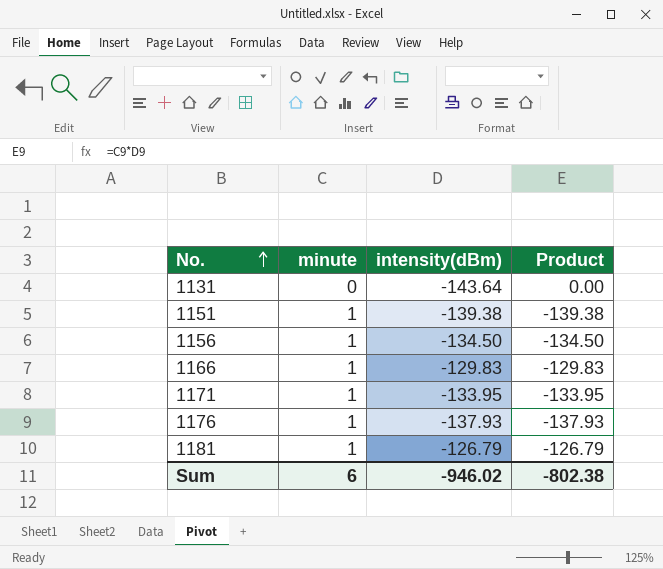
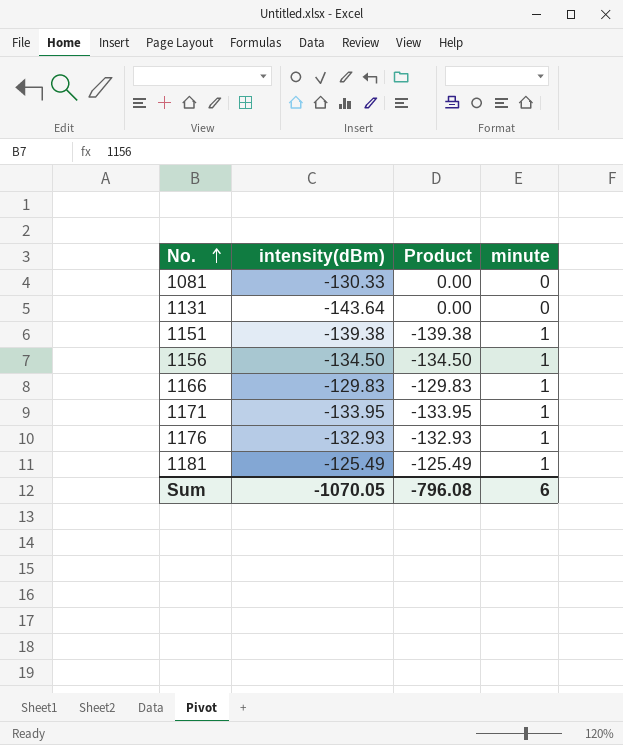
column minute | position: 2 -> 4
row 1081: none -> -130.33 | 0.00 | 0
1176 | intensity(dBm): -137.93 -> -132.93
1176 | Product: -137.93 -> -132.93
1181 | intensity(dBm): -126.79 -> -125.49
1181 | Product: -126.79 -> -125.49
Sum | intensity(dBm): -946.02 -> -1070.05
Sum | Product: -802.38 -> -796.08

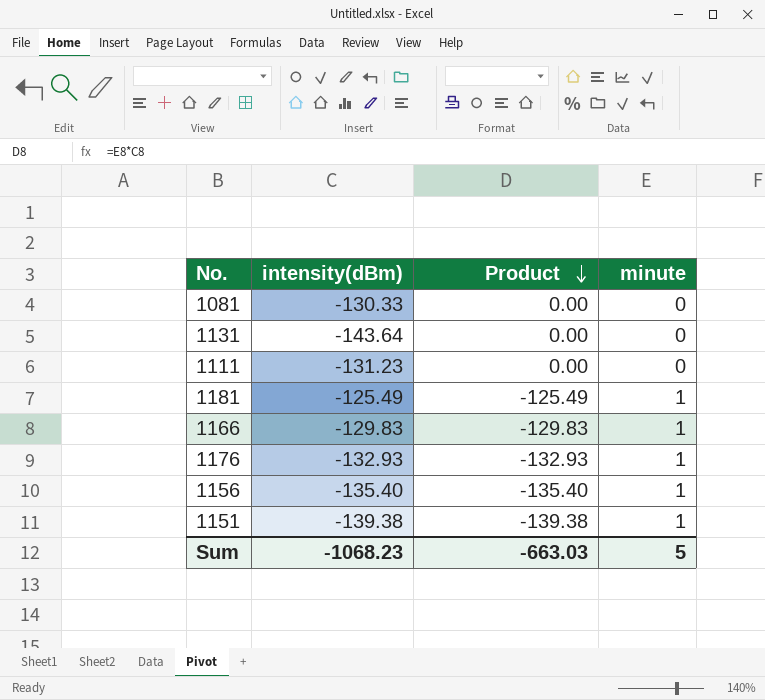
row order: No. ascending -> Product descending
row 1171: -133.95 | -133.95 | 1 -> none
row 1111: none -> -131.23 | 0.00 | 0
1156 | intensity(dBm): -134.50 -> -135.40
1156 | Product: -134.50 -> -135.40
Sum | intensity(dBm): -1070.05 -> -1068.23
Sum | Product: -796.08 -> -663.03
Sum | minute: 6 -> 5

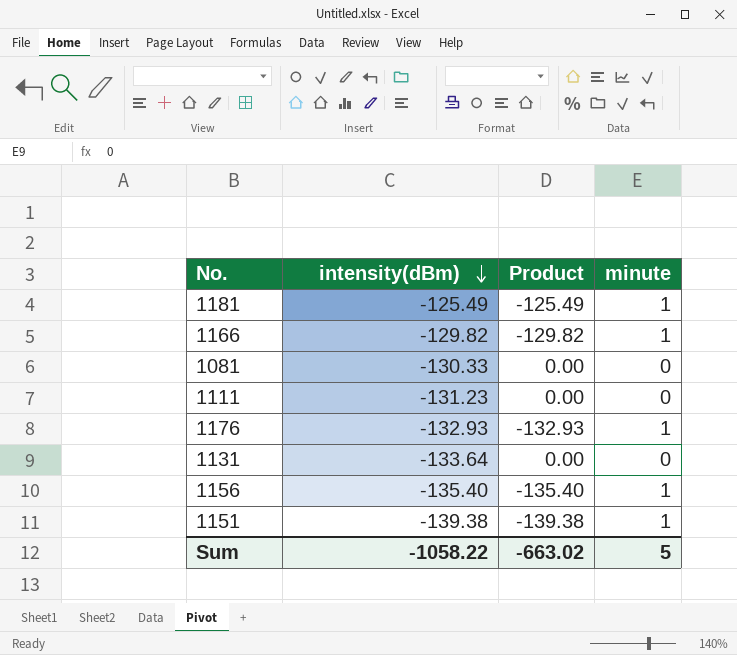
row order: Product descending -> intensity(dBm) descending
1166 | intensity(dBm): -129.83 -> -129.82
1166 | Product: -129.83 -> -129.82
1131 | intensity(dBm): -143.64 -> -133.64
Sum | intensity(dBm): -1068.23 -> -1058.22
Sum | Product: -663.03 -> -663.02

